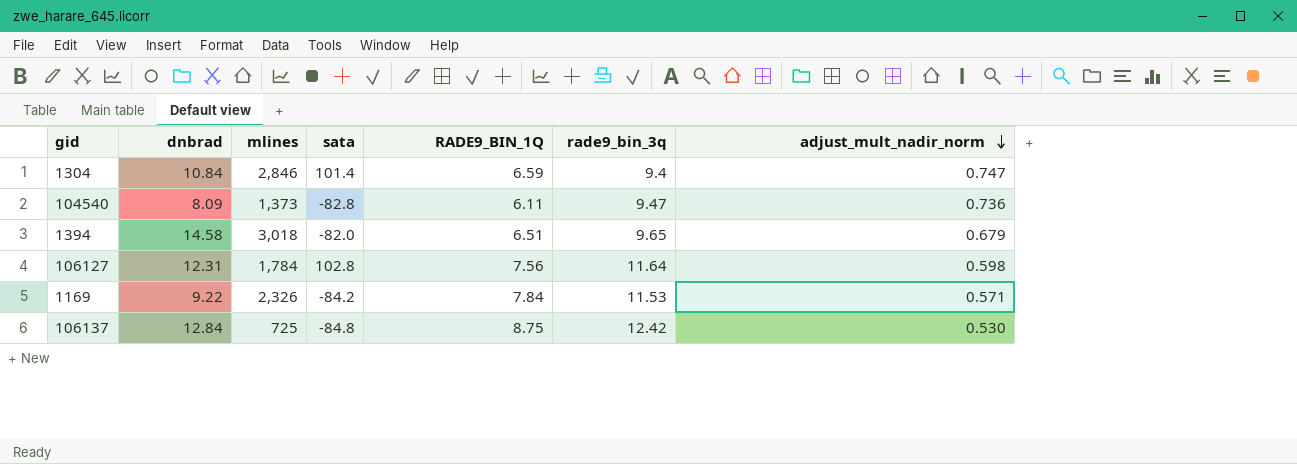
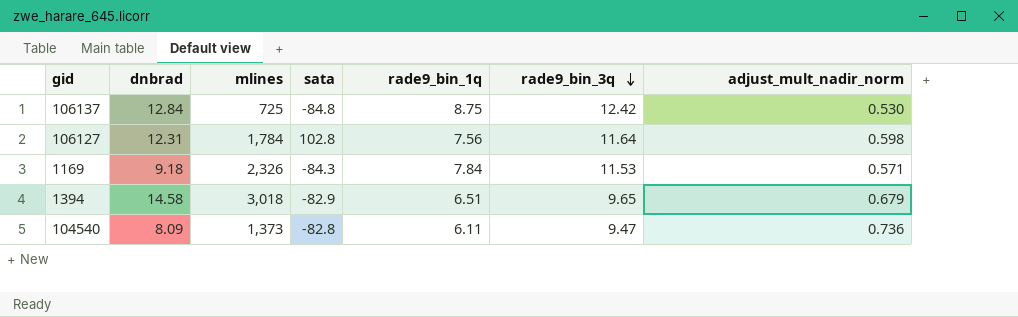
row order: adjust_mult_nadir_norm descending -> rade9_bin_3q descending
column name: RADE9_BIN_1Q -> rade9_bin_1q
row 1304: 10.84 | 2,846 | 101.4 | 6.59 | 9.4 | 0.747 -> none
1169 | dnbrad: 9.22 -> 9.18
1169 | sata: -84.2 -> -84.3
1394 | sata: -82.0 -> -82.9

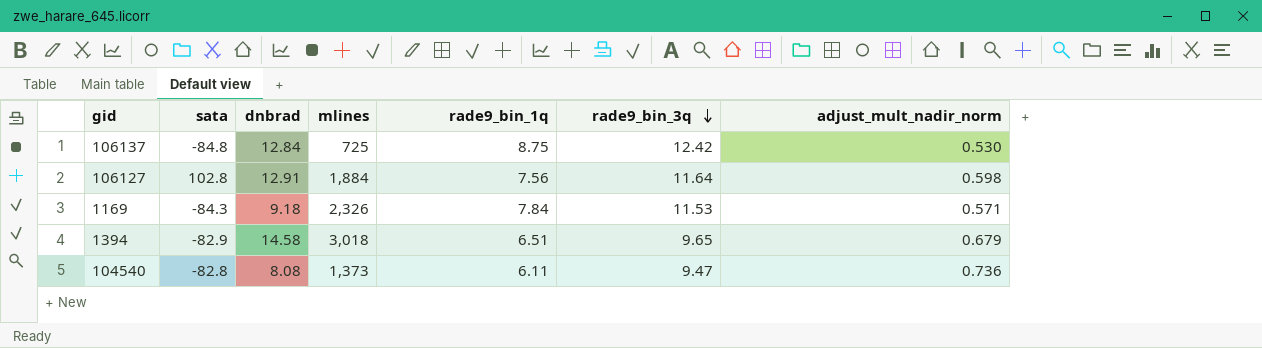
column sata | position: 4 -> 2
106127 | dnbrad: 12.31 -> 12.91
106127 | mlines: 1,784 -> 1,884
104540 | dnbrad: 8.09 -> 8.08

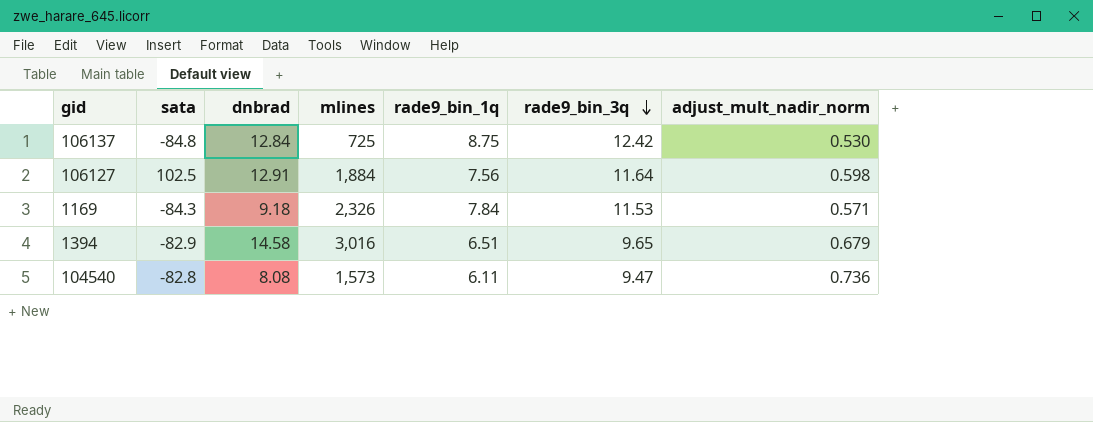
106127 | sata: 102.8 -> 102.5
1394 | mlines: 3,018 -> 3,016
104540 | mlines: 1,373 -> 1,573

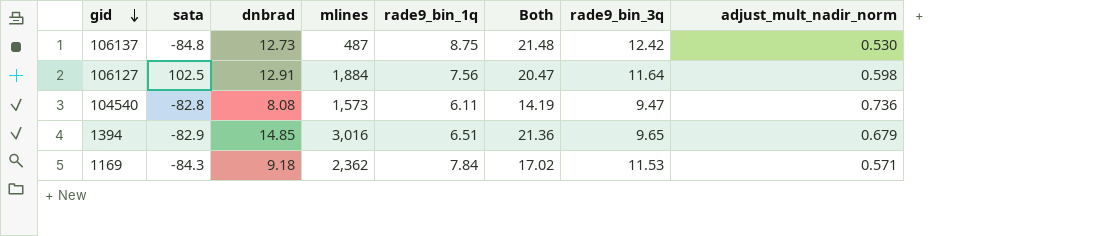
row order: rade9_bin_3q descending -> gid descending
column Both | formula: none -> [dnbrad] + [rade9_bin_1q]
106137 | dnbrad: 12.84 -> 12.73
106137 | mlines: 725 -> 487
1394 | dnbrad: 14.58 -> 14.85
1169 | mlines: 2,326 -> 2,362

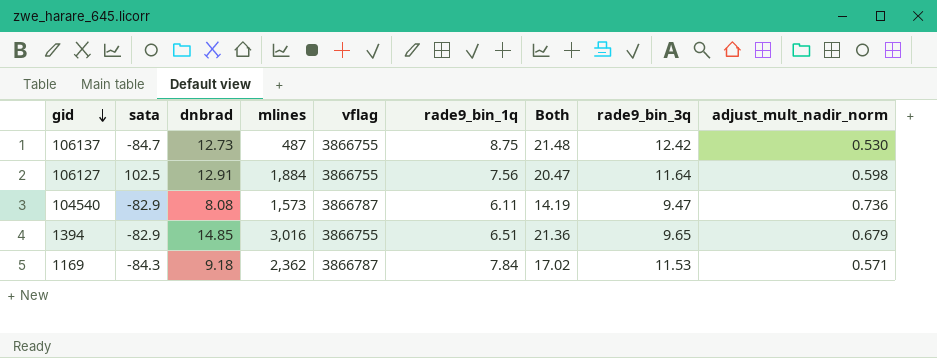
column vflag | position: none -> 5
106137 | sata: -84.8 -> -84.7
104540 | sata: -82.8 -> -82.9

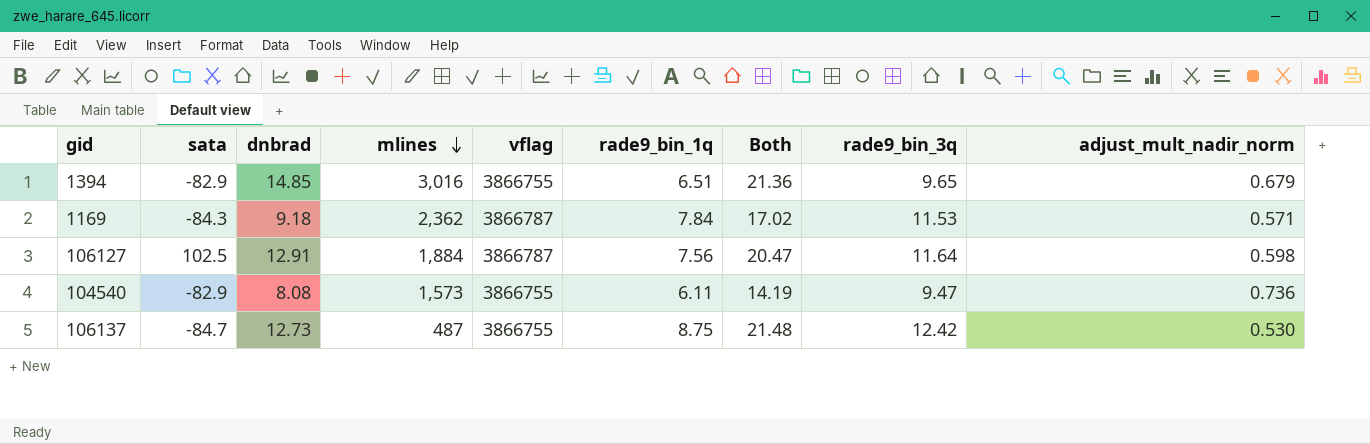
row order: gid descending -> mlines descending
106127 | vflag: 3866755 -> 3866787
104540 | vflag: 3866787 -> 3866755

